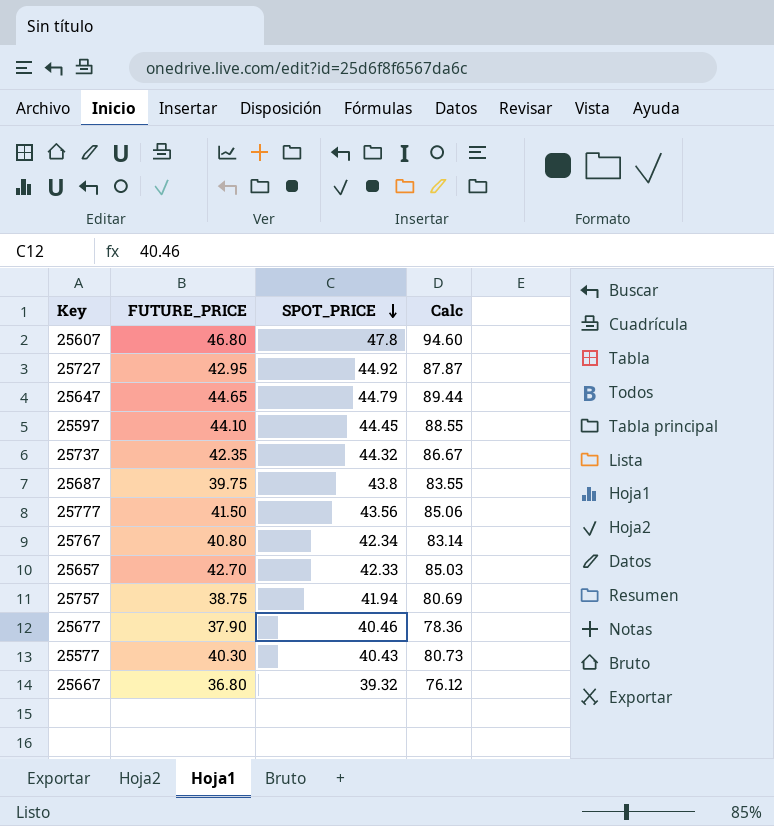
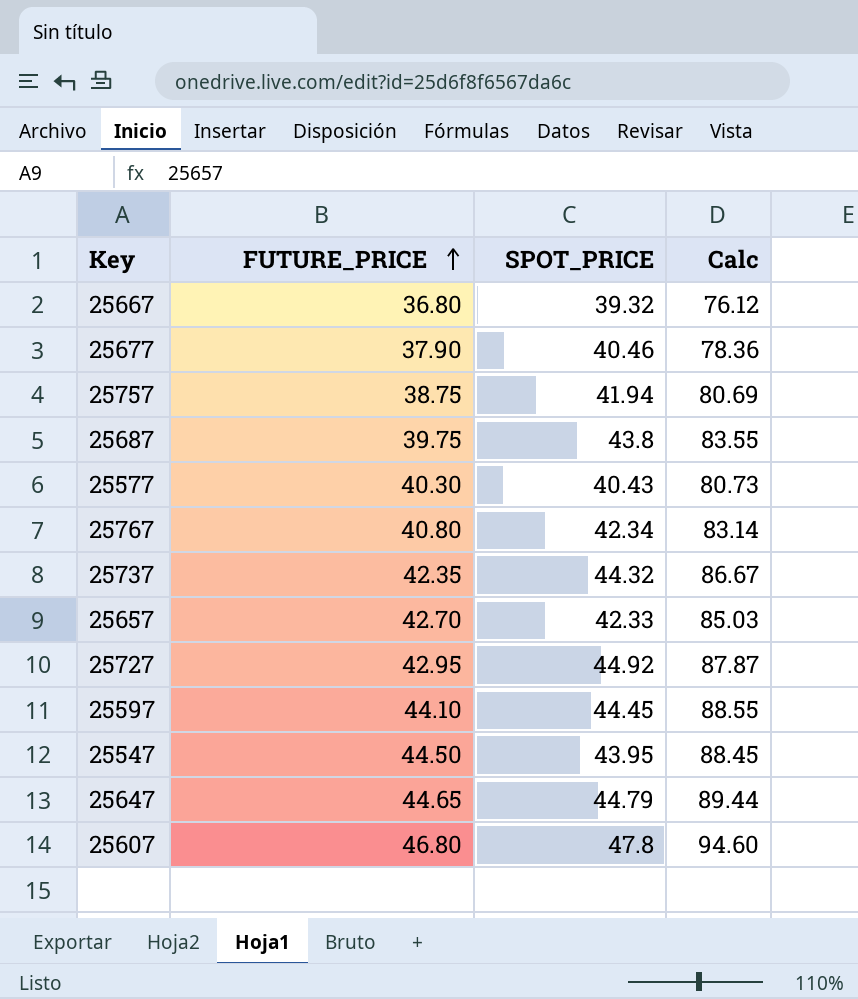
row order: SPOT_PRICE descending -> FUTURE_PRICE ascending
row 25777: 41.50 | 43.56 | 85.06 -> none
row 25547: none -> 44.50 | 43.95 | 88.45

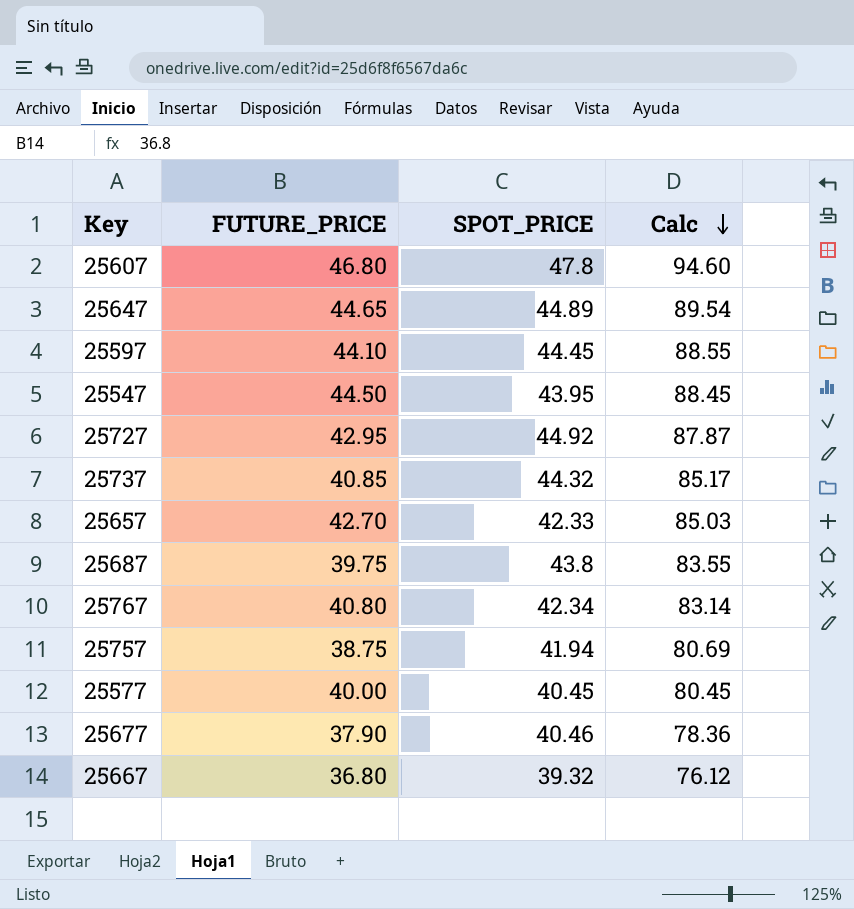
row order: FUTURE_PRICE ascending -> Calc descending
25647 | SPOT_PRICE: 44.79 -> 44.89
25647 | Calc: 89.44 -> 89.54
25737 | FUTURE_PRICE: 42.35 -> 40.85
25737 | Calc: 86.67 -> 85.17
25577 | FUTURE_PRICE: 40.30 -> 40.00
25577 | SPOT_PRICE: 40.43 -> 40.45
25577 | Calc: 80.73 -> 80.45

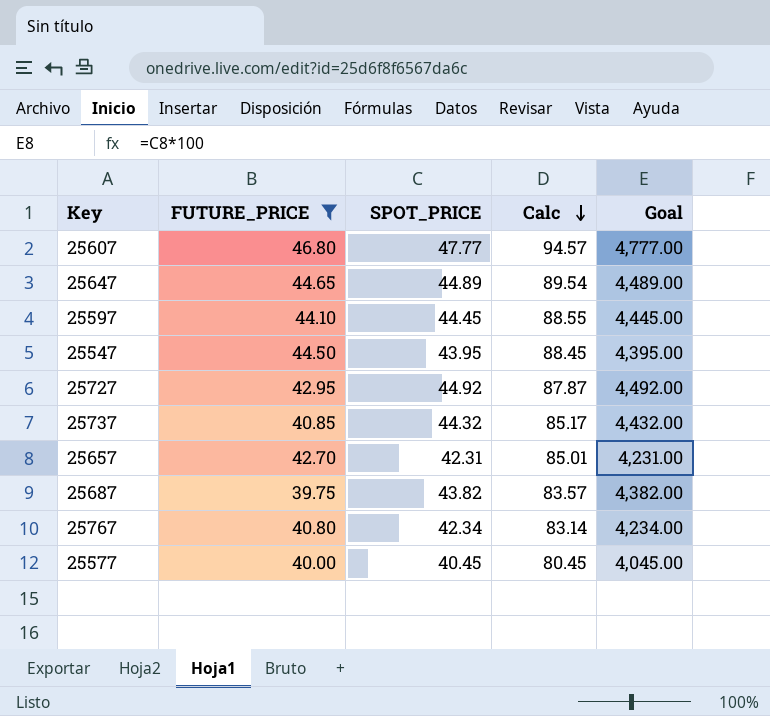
filter: none -> FUTURE_PRICE >= 39.75
column Goal | formula: none -> [SPOT_PRICE] * 100
25607 | SPOT_PRICE: 47.8 -> 47.77
25607 | Calc: 94.60 -> 94.57
25657 | SPOT_PRICE: 42.33 -> 42.31
25657 | Calc: 85.03 -> 85.01
25687 | SPOT_PRICE: 43.8 -> 43.82
25687 | Calc: 83.55 -> 83.57

